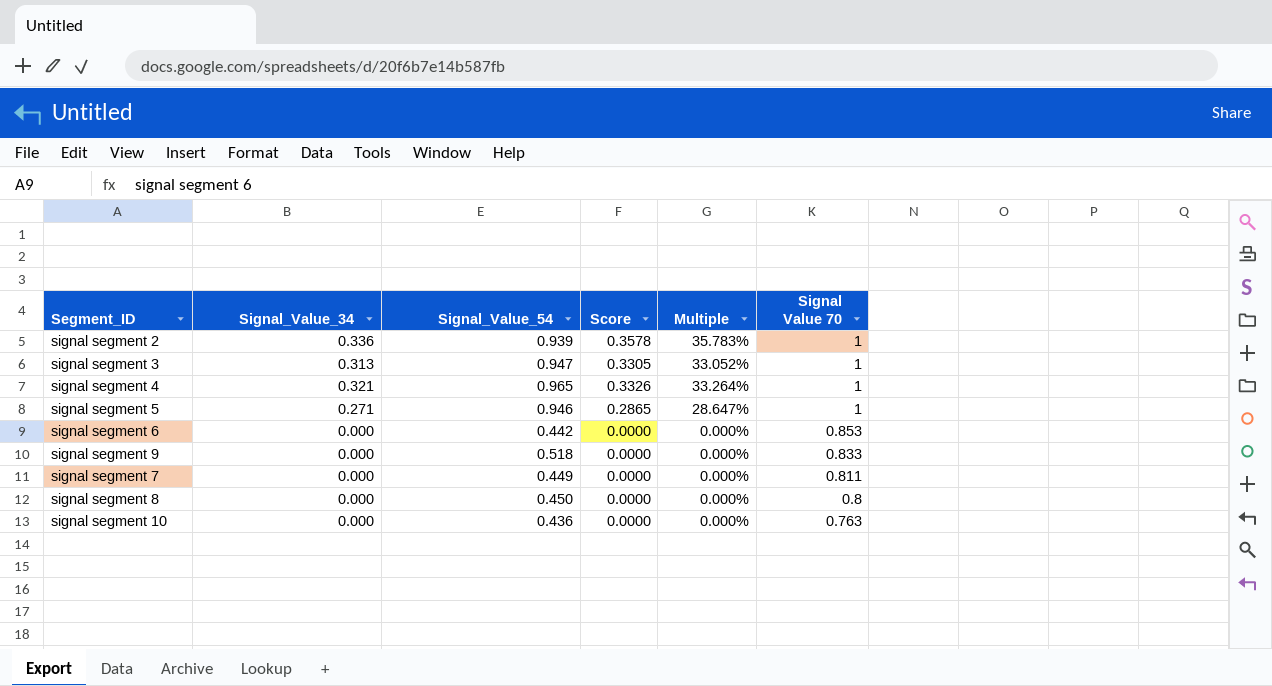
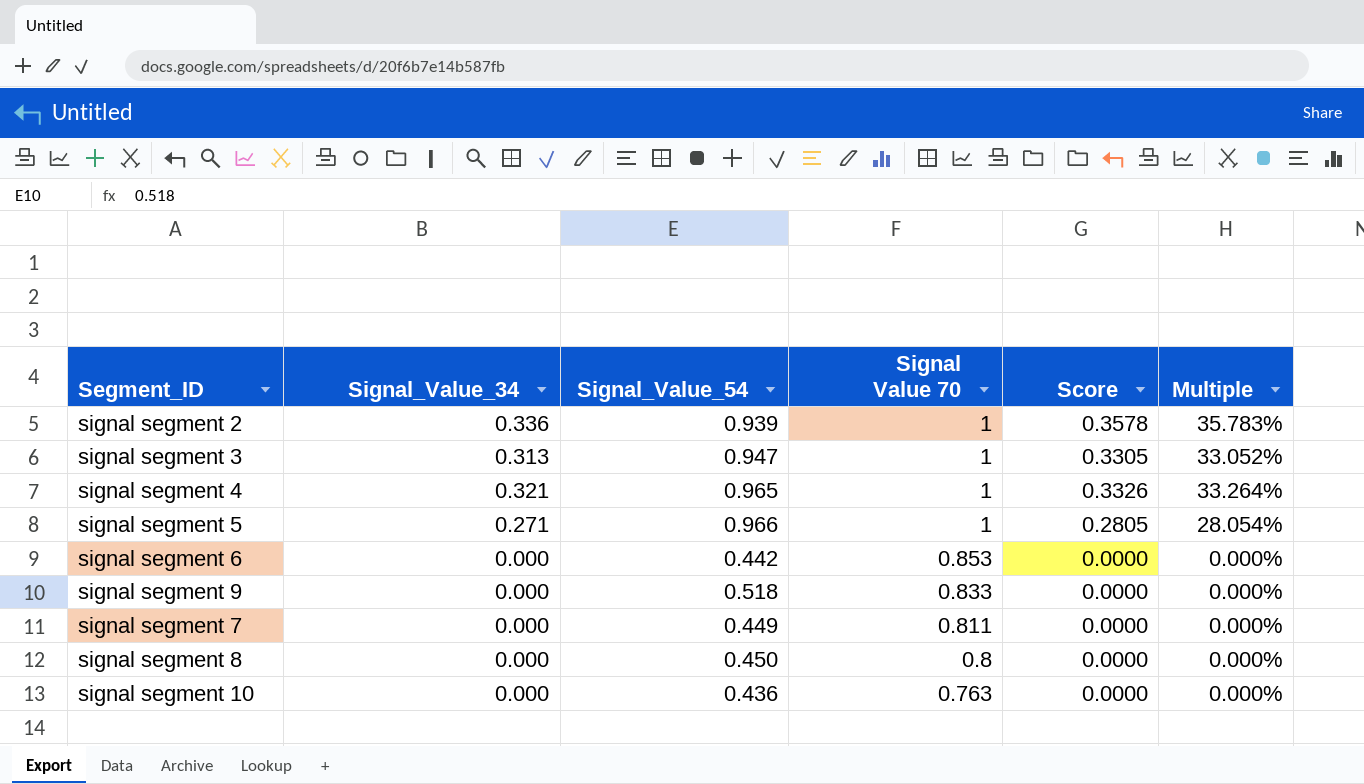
column Signal Value 70 | position: 6 -> 4
signal segment 5 | Signal_Value_54: 0.946 -> 0.966
signal segment 5 | Score: 0.2865 -> 0.2805
signal segment 5 | Multiple: 28.647% -> 28.054%

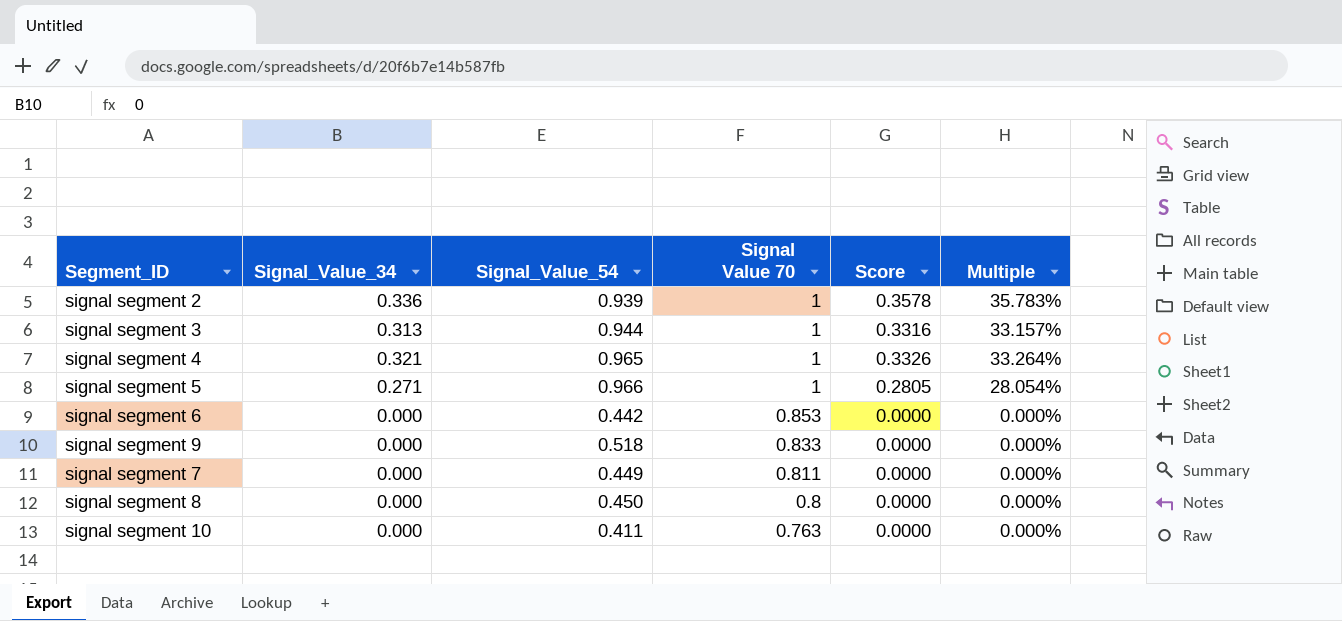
signal segment 3 | Signal_Value_54: 0.947 -> 0.944
signal segment 3 | Score: 0.3305 -> 0.3316
signal segment 3 | Multiple: 33.052% -> 33.157%
signal segment 10 | Signal_Value_54: 0.436 -> 0.411

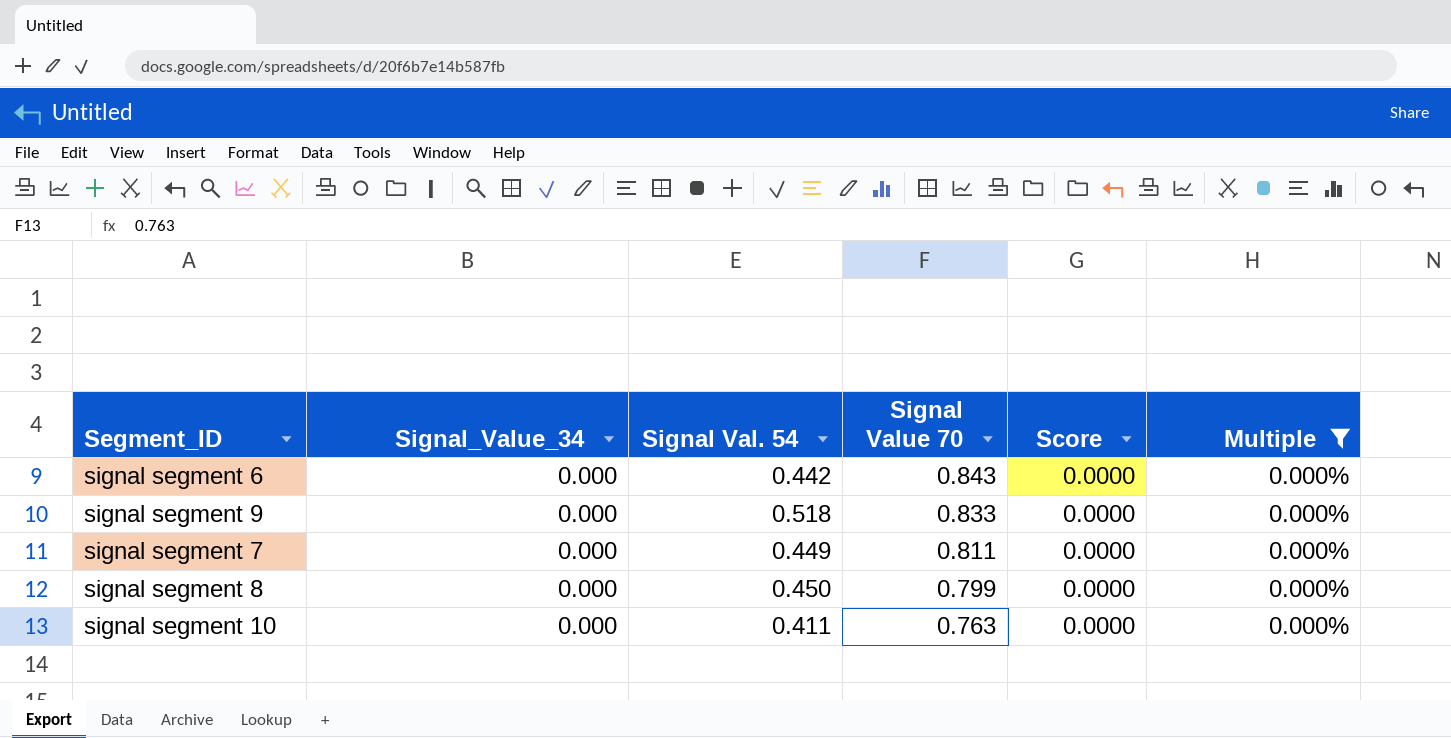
filter: none -> Multiple = 0.000%
column name: Signal_Value_54 -> Signal Val. 54
signal segment 6 | Signal Value 70: 0.853 -> 0.843
signal segment 8 | Signal Value 70: 0.8 -> 0.799

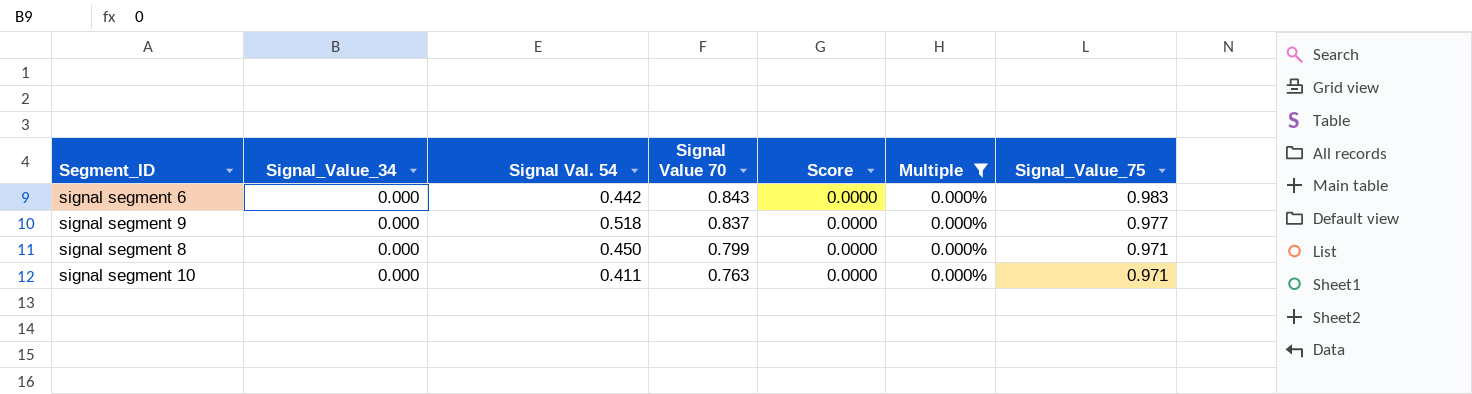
column Signal_Value_75 | position: none -> 7
row signal segment 7: 0.000 | 0.449 | 0.811 | 0.0000 | 0.000% -> none
signal segment 9 | Signal Value 70: 0.833 -> 0.837

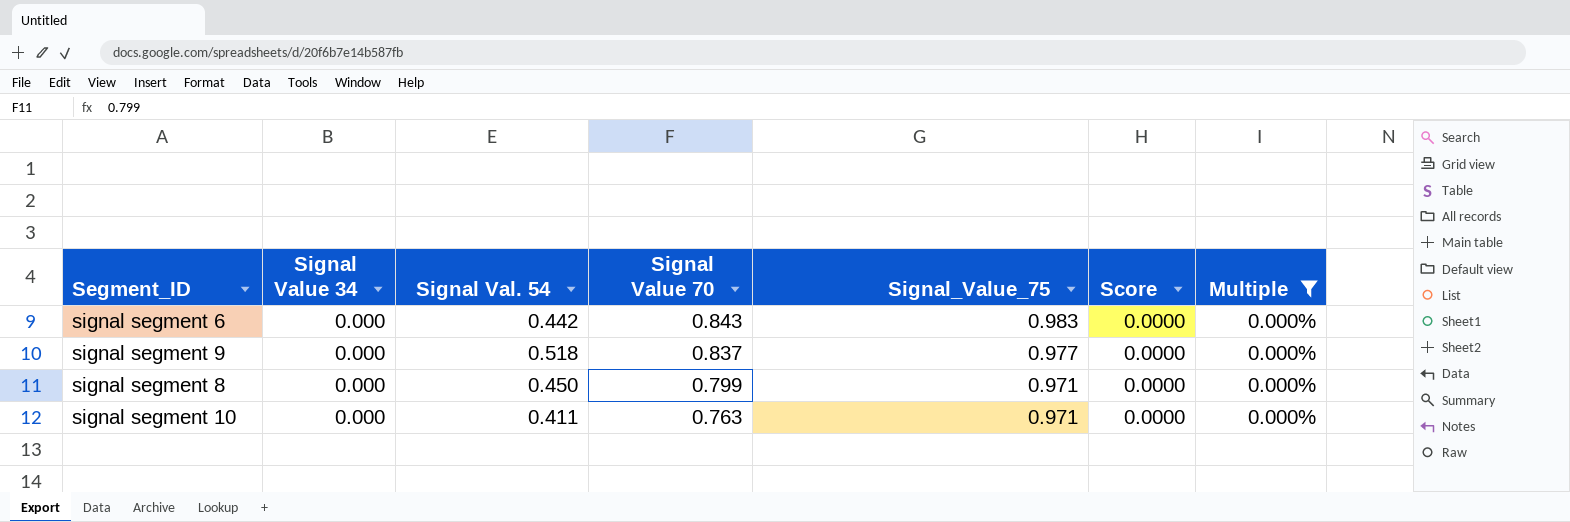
column name: Signal_Value_34 -> Signal Value 34
column Signal_Value_75 | position: 7 -> 5

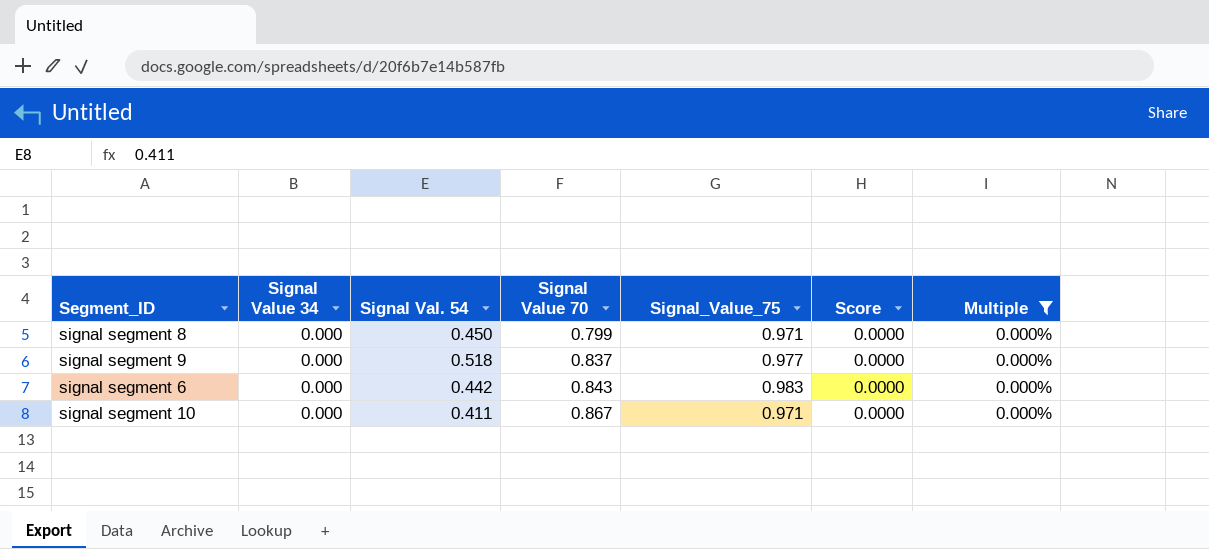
row order: Signal Value 70 descending -> Signal Value 70 ascending
signal segment 10 | Signal Value 70: 0.763 -> 0.867

